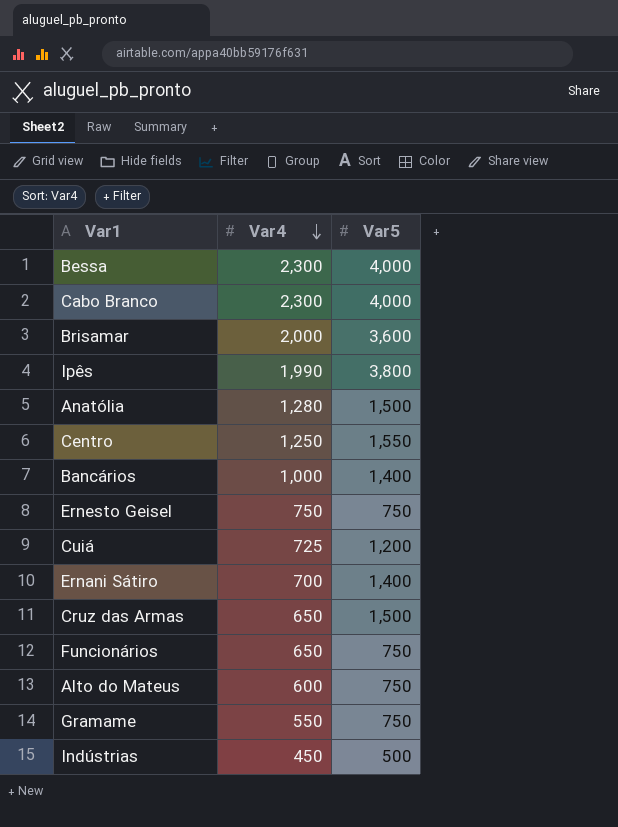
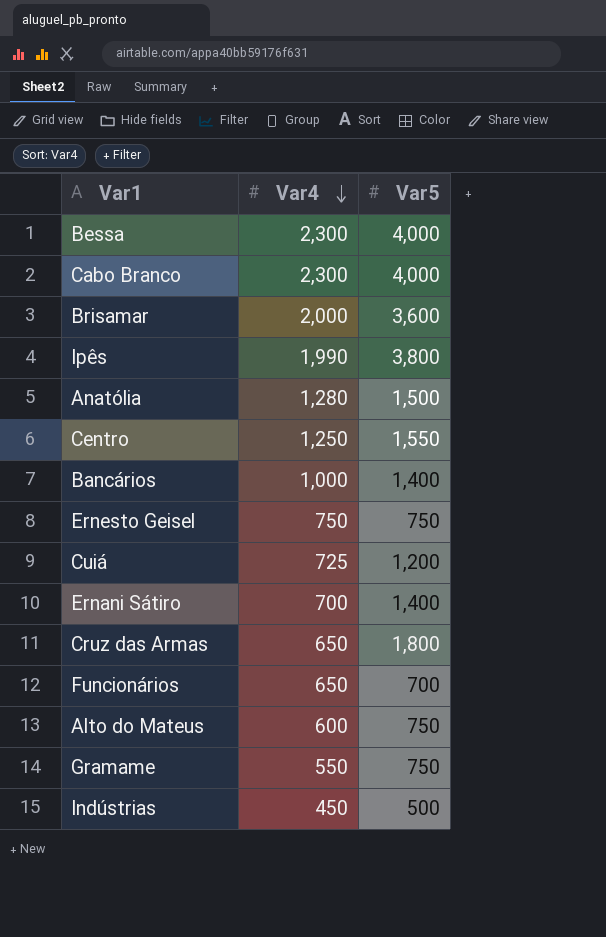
Cruz das Armas | Var5: 1,500 -> 1,800
Funcionários | Var5: 750 -> 700

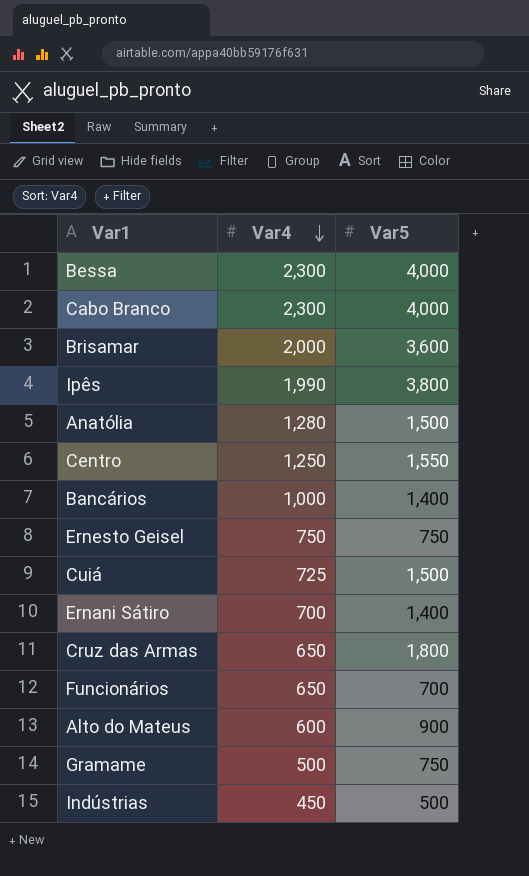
Cuiá | Var5: 1,200 -> 1,500
Alto do Mateus | Var5: 750 -> 900
Gramame | Var4: 550 -> 500

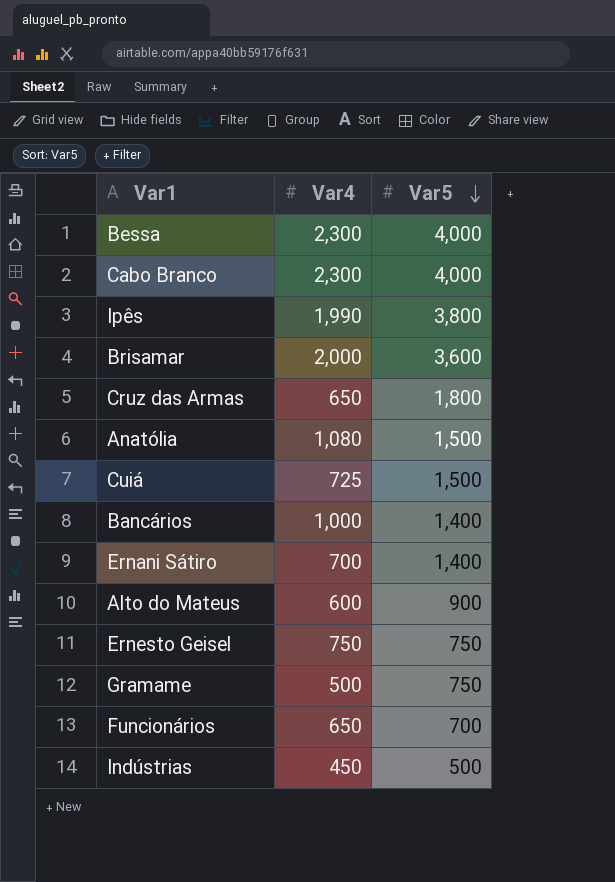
row order: Var4 descending -> Var5 descending
row Centro: 1,250 | 1,550 -> none
Anatólia | Var4: 1,280 -> 1,080

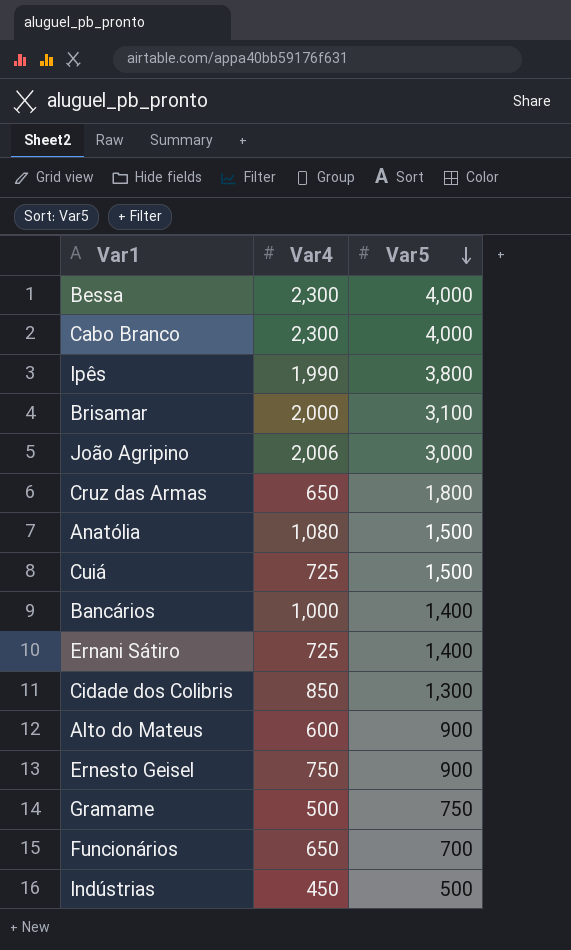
Brisamar | Var5: 3,600 -> 3,100
row João Agripino: none -> 2,006 | 3,000
Ernani Sátiro | Var4: 700 -> 725
row Cidade dos Colibris: none -> 850 | 1,300
Ernesto Geisel | Var5: 750 -> 900

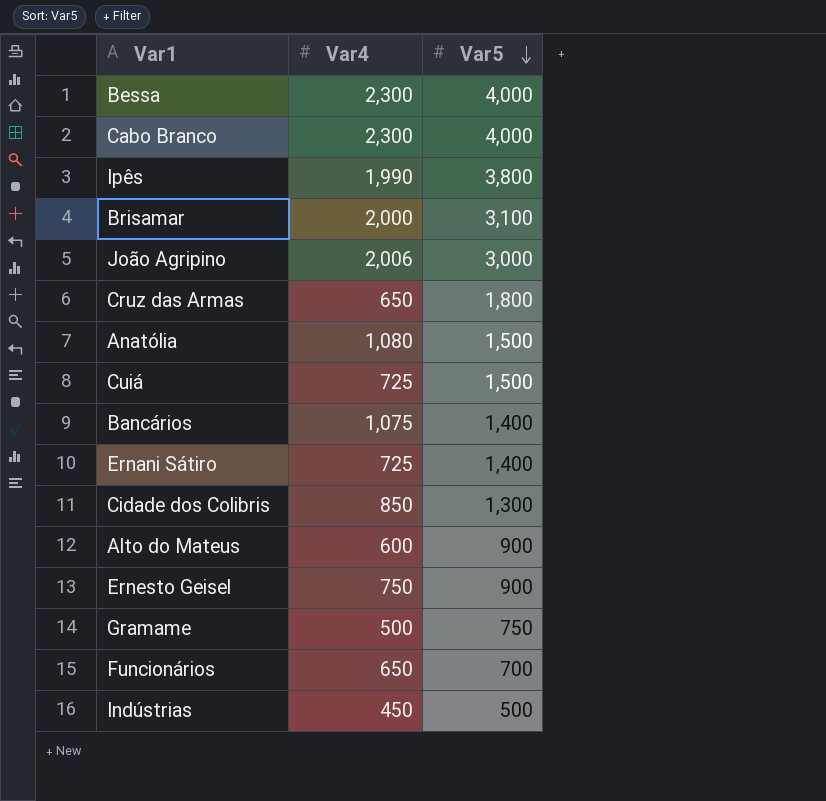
Bancários | Var4: 1,000 -> 1,075

